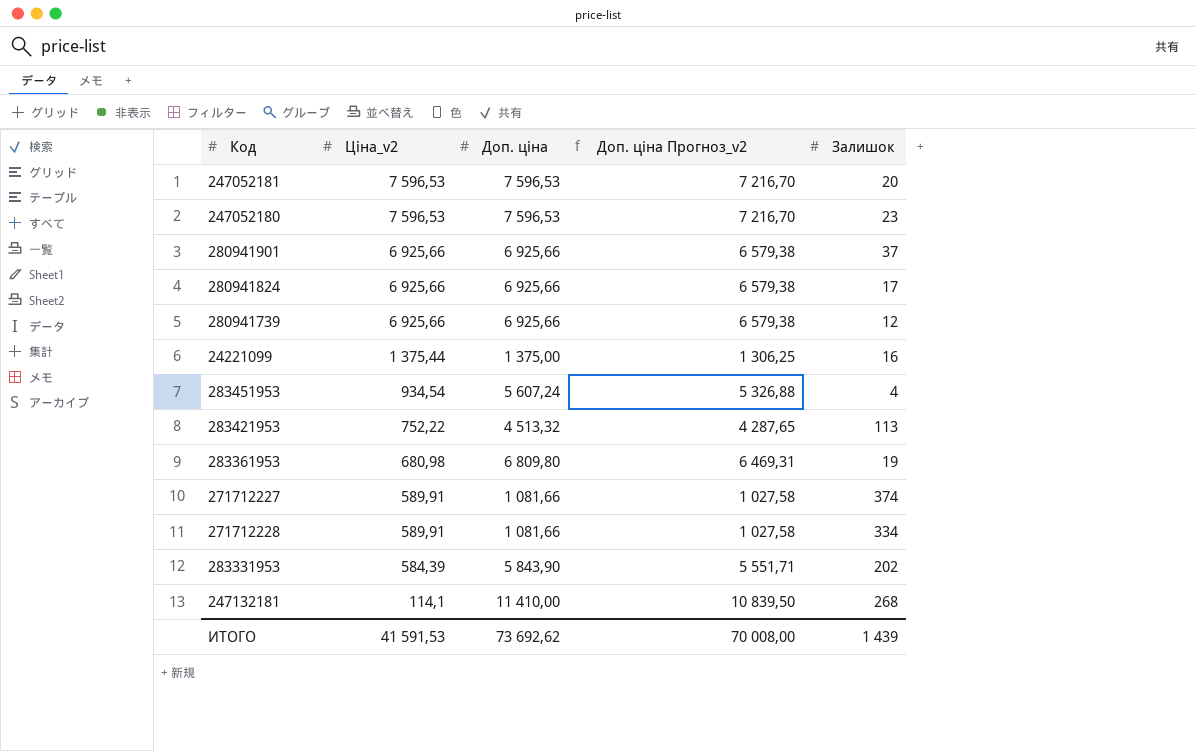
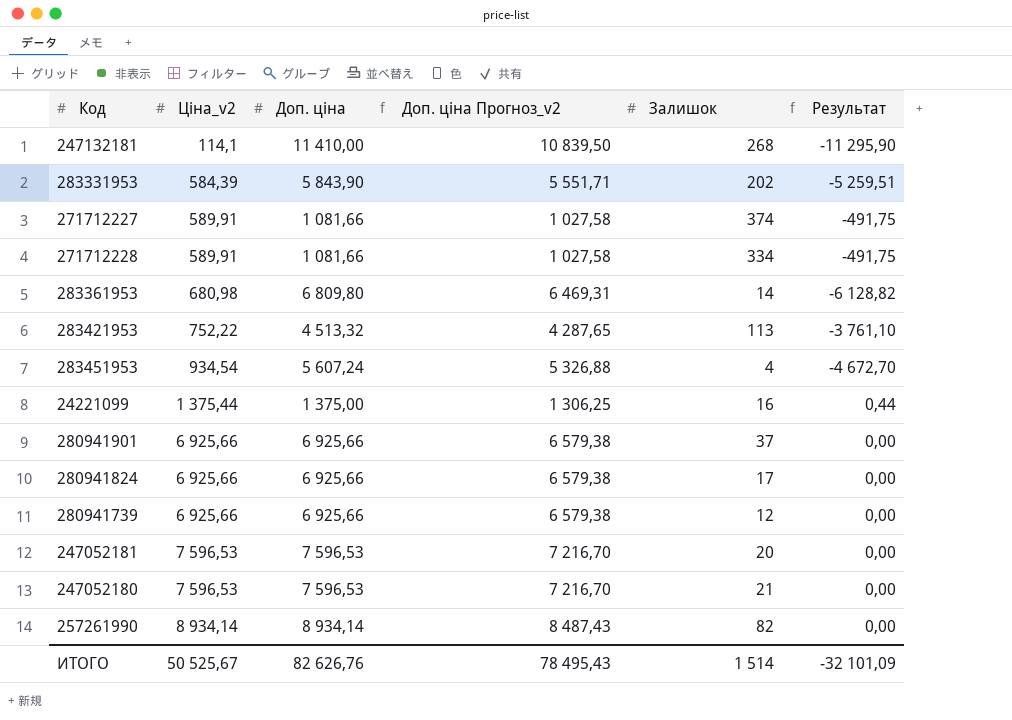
row order: Ціна_v2 descending -> Ціна_v2 ascending
column Результат | formula: none -> [Ціна_v2] - [Доп. ціна]
283361953 | Залишок: 19 -> 14
247052180 | Залишок: 23 -> 21
row 257261990: none -> 8 934,14 | 8 934,14 | 8 487,43 | 82 | 0,00
ИТОГО | Ціна_v2: 41 591,53 -> 50 525,67
ИТОГО | Доп. ціна: 73 692,62 -> 82 626,76
ИТОГО | Доп. ціна Прогноз_v2: 70 008,00 -> 78 495,43
ИТОГО | Залишок: 1 439 -> 1 514

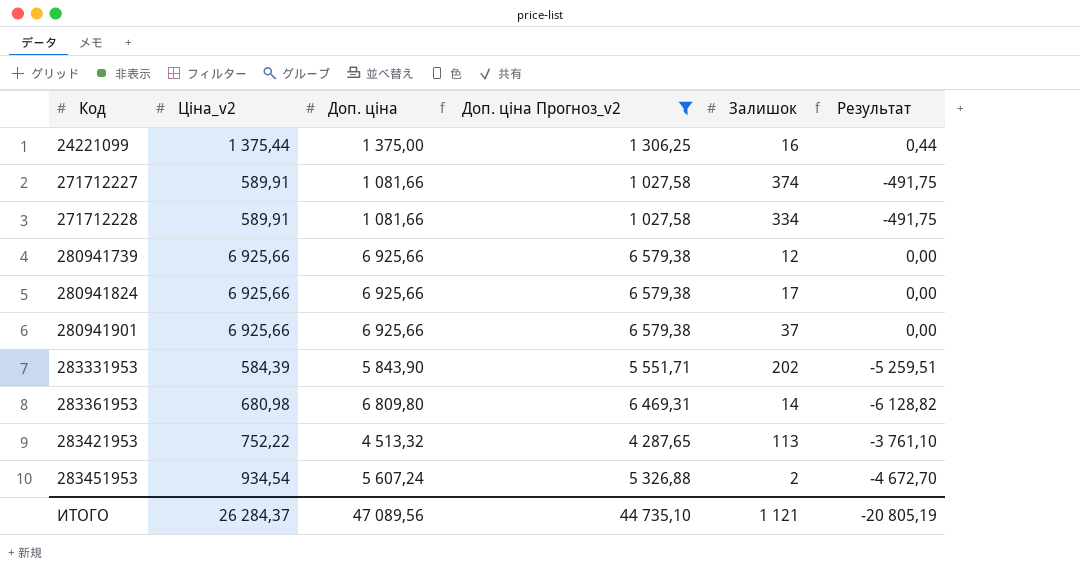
filter: none -> Доп. ціна Прогноз_v2 <= 6 579,38
row order: Ціна_v2 ascending -> Код ascending
283451953 | Залишок: 4 -> 2
ИТОГО | Ціна_v2: 50 525,67 -> 26 284,37
ИТОГО | Доп. ціна: 82 626,76 -> 47 089,56
ИТОГО | Доп. ціна Прогноз_v2: 78 495,43 -> 44 735,10
ИТОГО | Залишок: 1 514 -> 1 121
ИТОГО | Результат: -32 101,09 -> -20 805,19

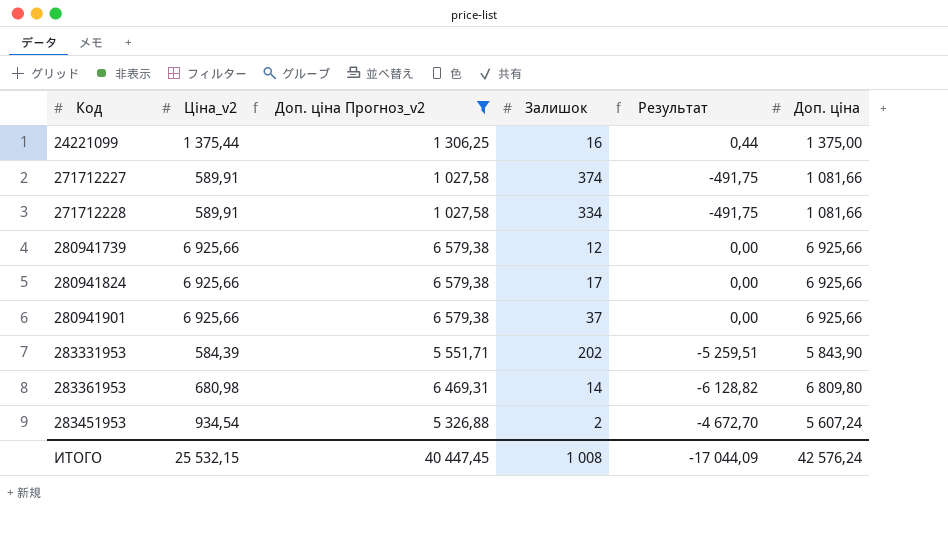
column Доп. ціна | position: 3 -> 6
row 283421953: 752,22 | 4 513,32 | 4 287,65 | 113 | -3 761,10 -> none
ИТОГО | Ціна_v2: 26 284,37 -> 25 532,15
ИТОГО | Доп. ціна Прогноз_v2: 44 735,10 -> 40 447,45
ИТОГО | Залишок: 1 121 -> 1 008
ИТОГО | Результат: -20 805,19 -> -17 044,09
ИТОГО | Доп. ціна: 47 089,56 -> 42 576,24

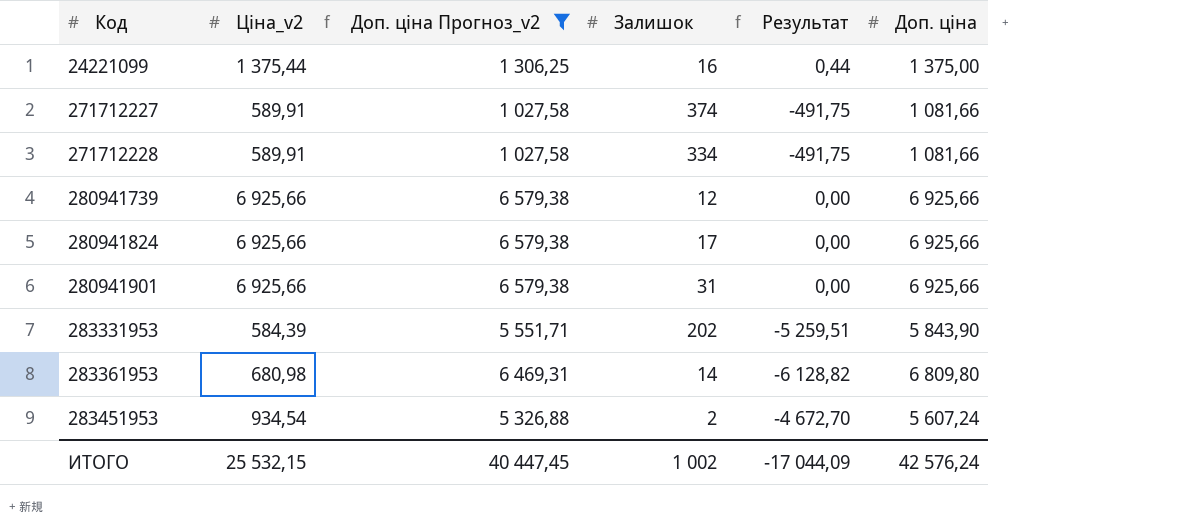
280941901 | Залишок: 37 -> 31
ИТОГО | Залишок: 1 008 -> 1 002

